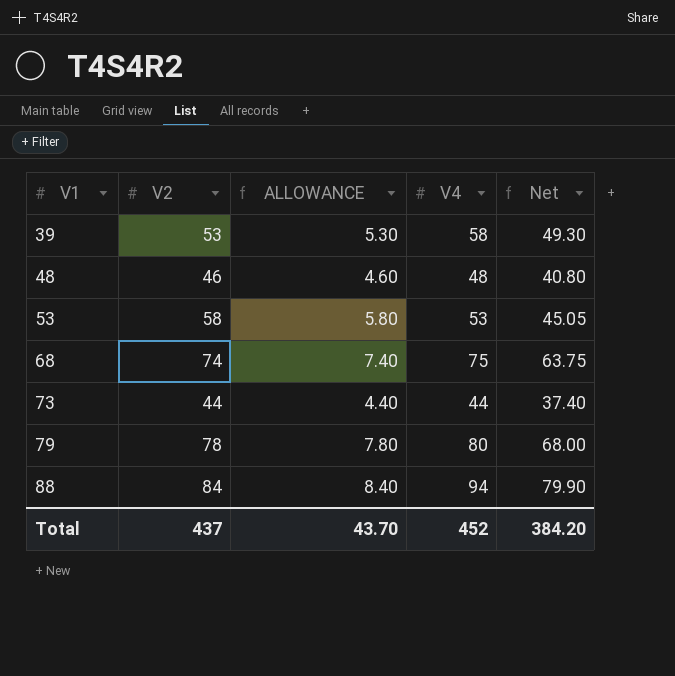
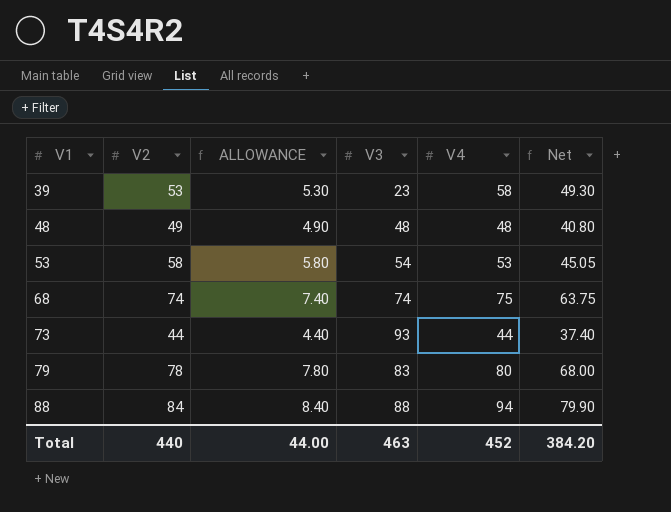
column V3 | position: none -> 4
48 | V2: 46 -> 49
48 | ALLOWANCE: 4.60 -> 4.90
Total | V2: 437 -> 440
Total | ALLOWANCE: 43.70 -> 44.00

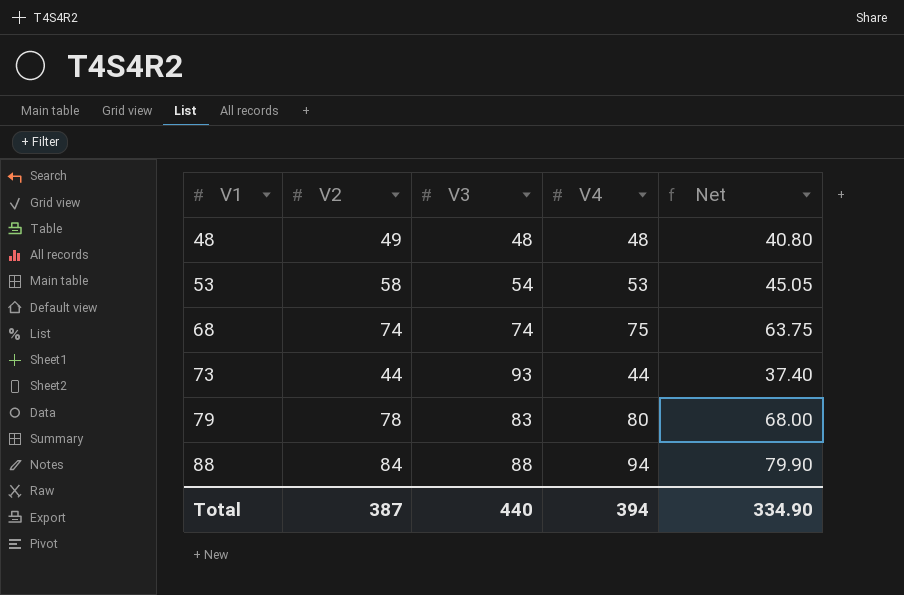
column ALLOWANCE | formula: [V2] * 0.1 -> none
row 39: 53 | 5.30 | 23 | 58 | 49.30 -> none
Total | V2: 440 -> 387
Total | V3: 463 -> 440
Total | V4: 452 -> 394
Total | Net: 384.20 -> 334.90

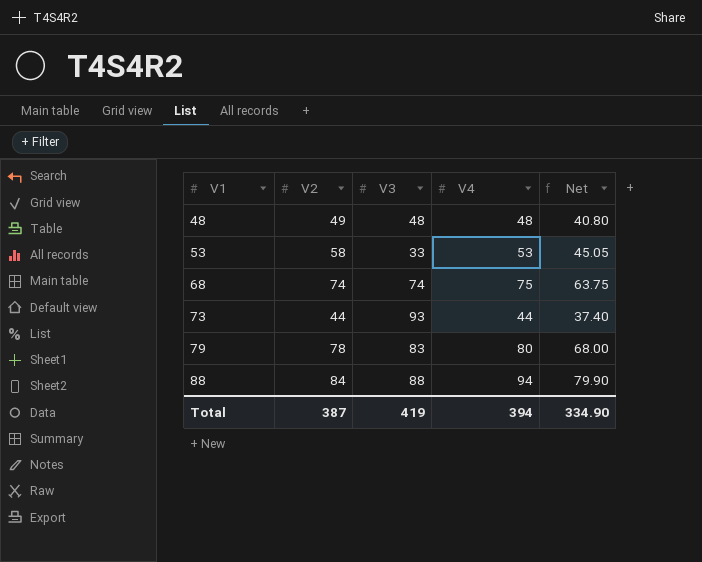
53 | V3: 54 -> 33
Total | V3: 440 -> 419

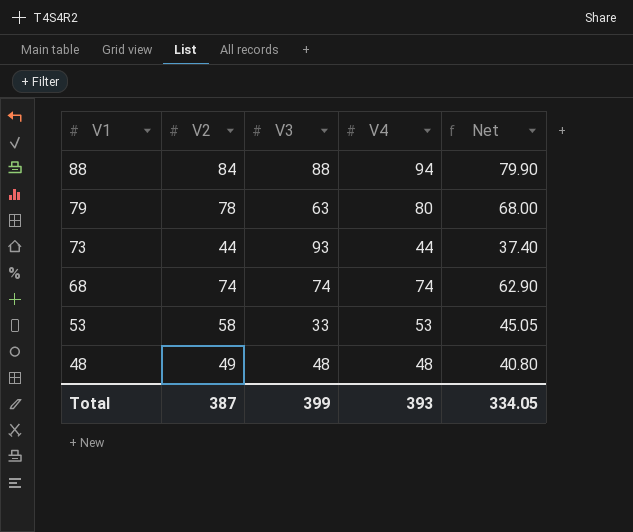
row order: V1 ascending -> V1 descending
79 | V3: 83 -> 63
68 | V4: 75 -> 74
68 | Net: 63.75 -> 62.90
Total | V3: 419 -> 399
Total | V4: 394 -> 393
Total | Net: 334.90 -> 334.05

